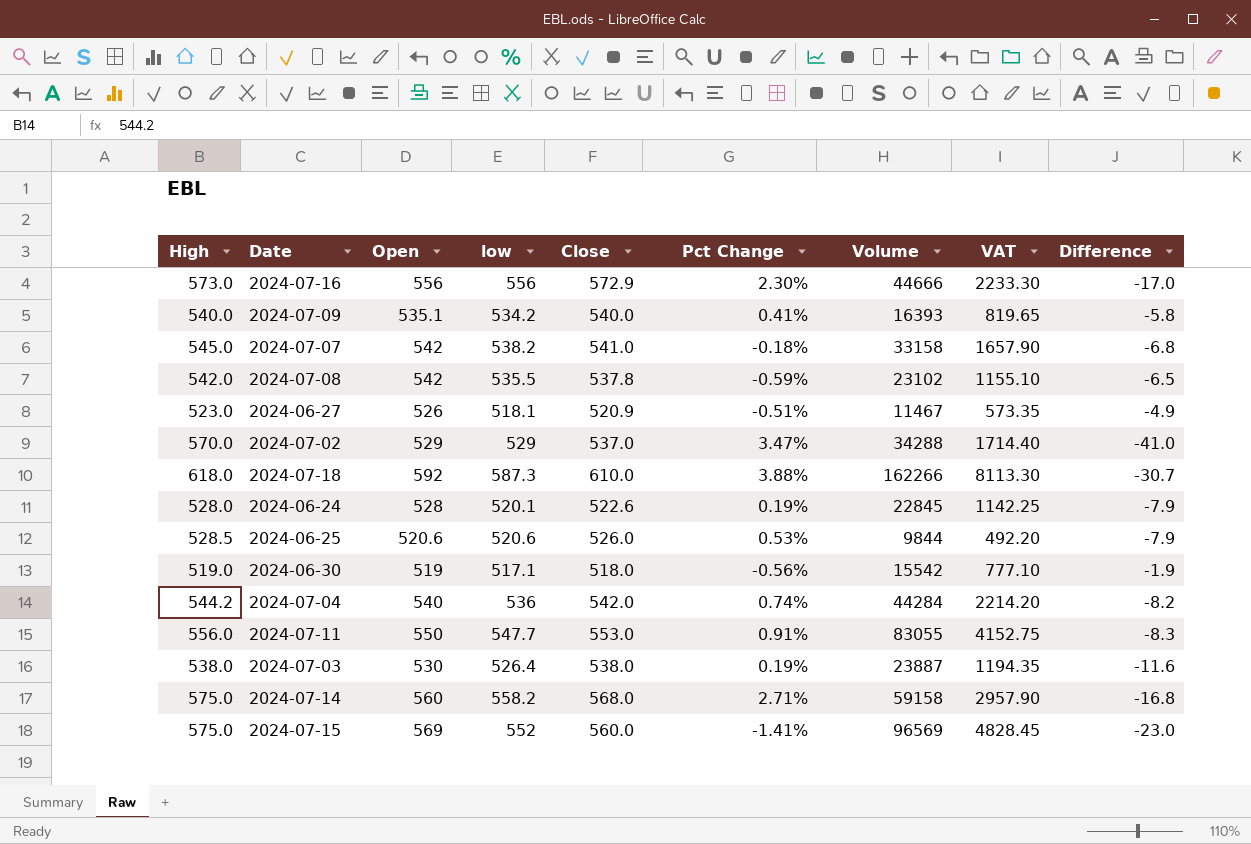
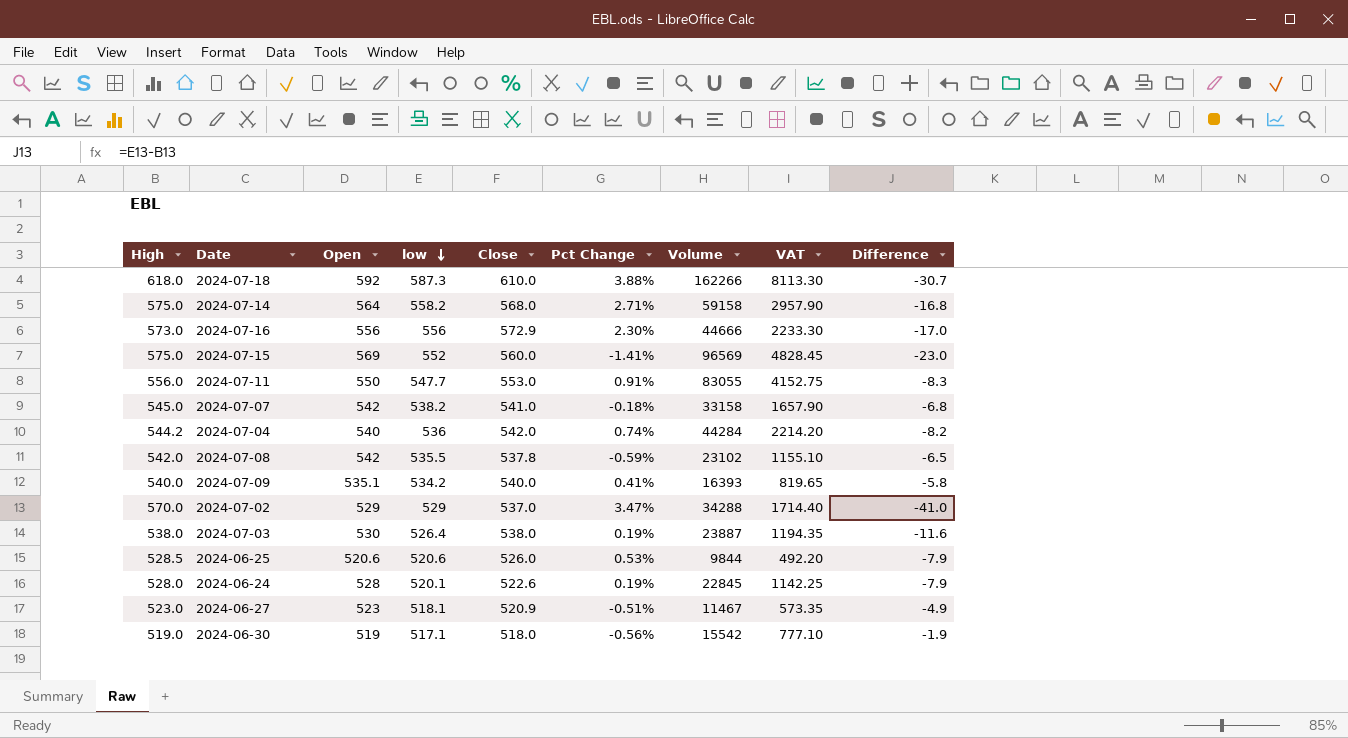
row order: none -> low descending
2024-07-14 | Open: 560 -> 564
2024-06-27 | Open: 526 -> 523

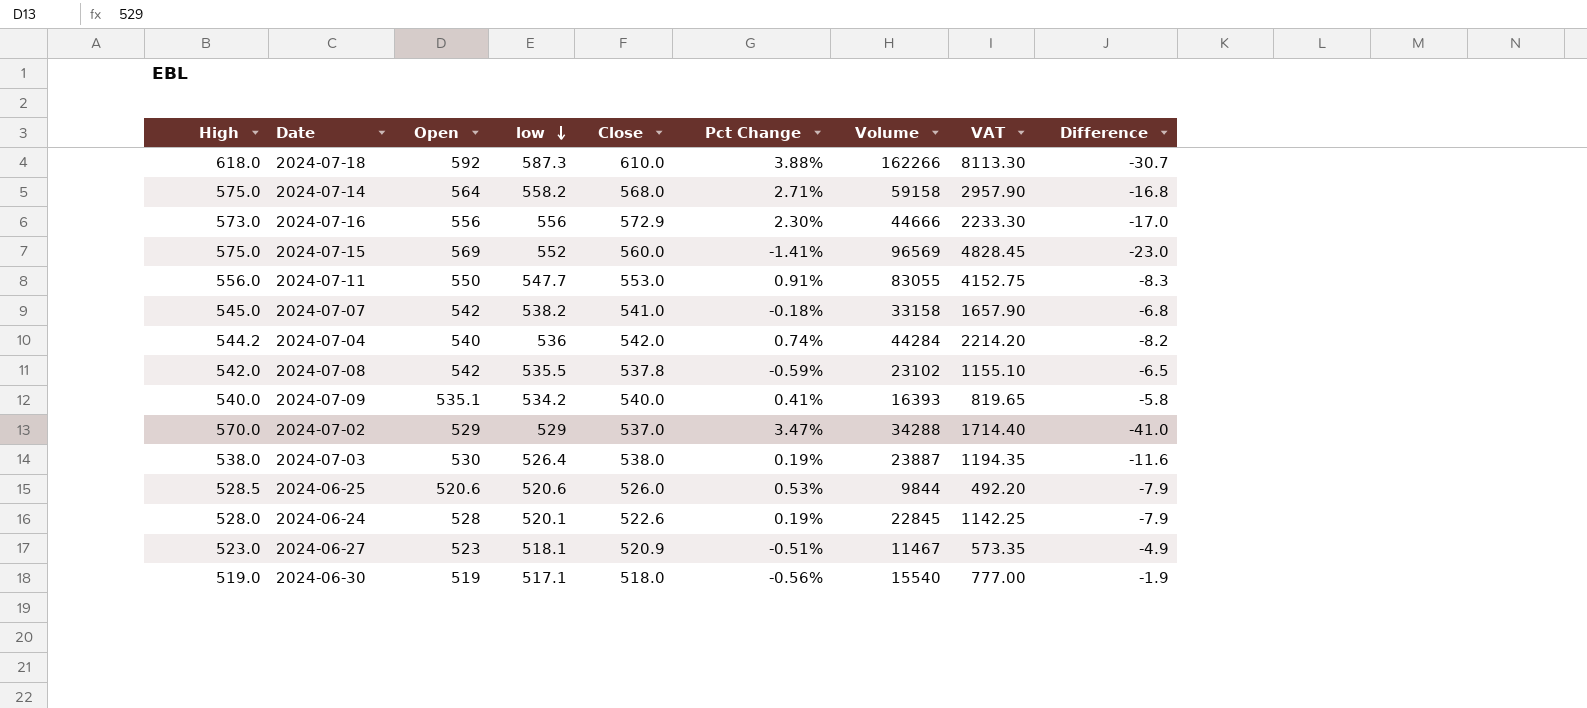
2024-06-30 | Volume: 15542 -> 15540
2024-06-30 | VAT: 777.10 -> 777.00

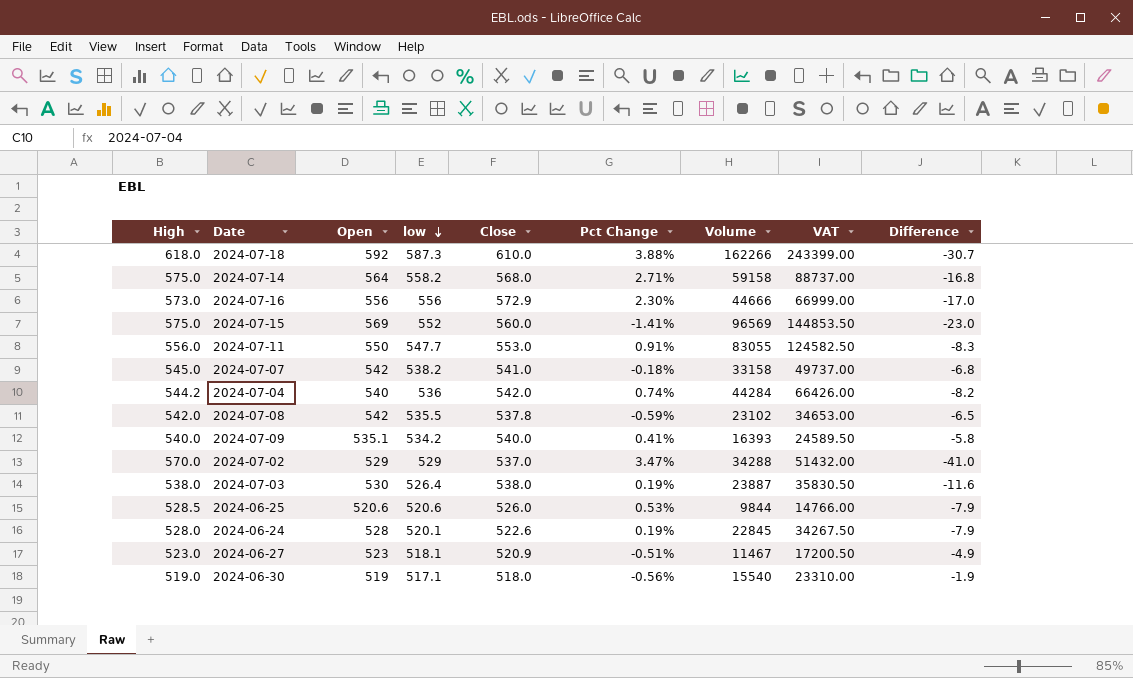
column VAT | formula: [Volume] * 0.05 -> [Volume] * 1.5

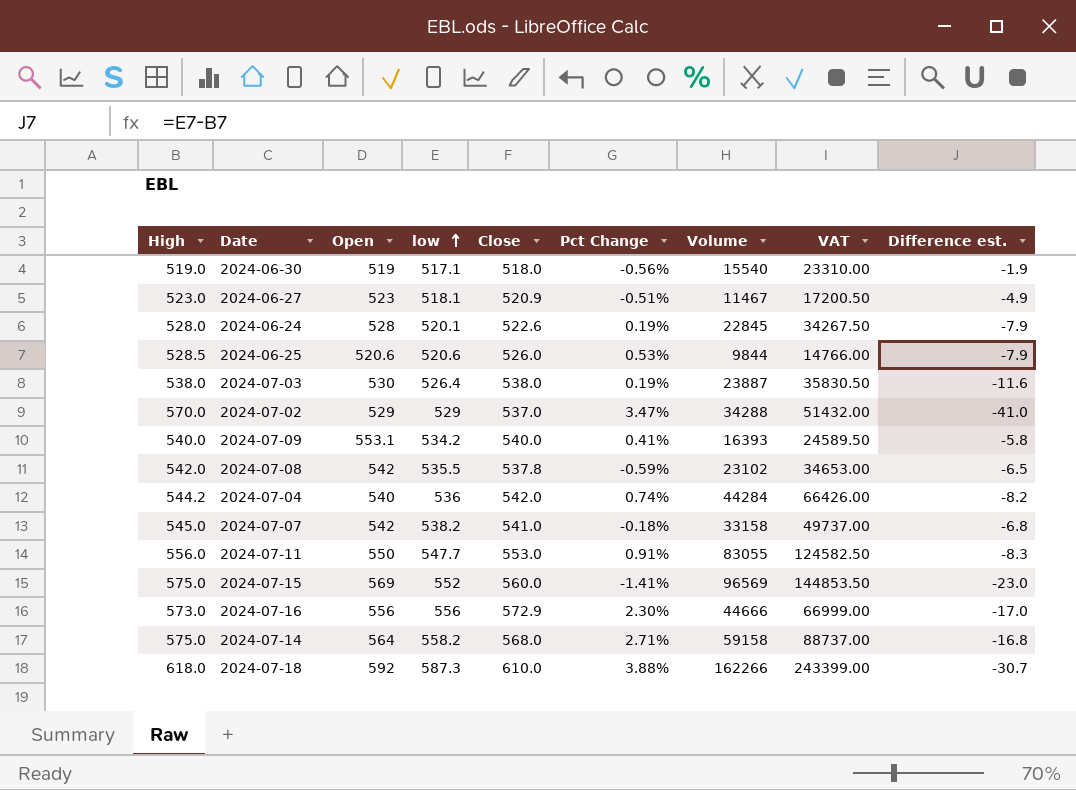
row order: low descending -> low ascending
column name: Difference -> Difference est.
2024-07-09 | Open: 535.1 -> 553.1

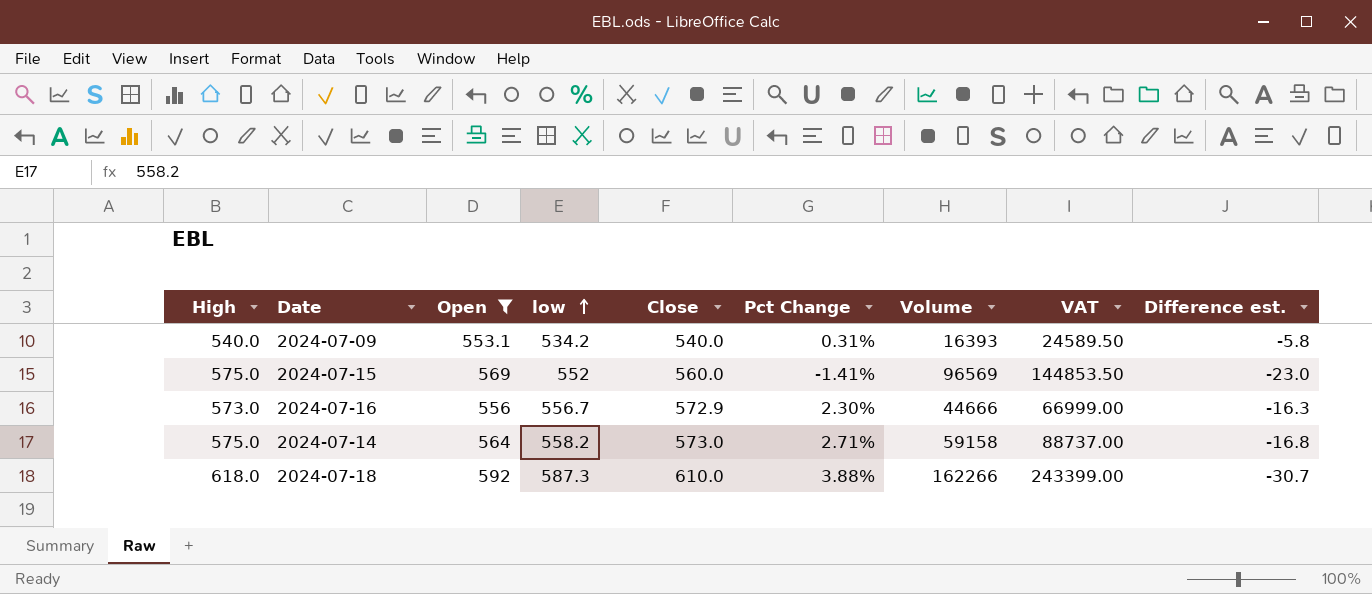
filter: none -> Open >= 553.1
2024-07-09 | Pct Change: 0.41% -> 0.31%
2024-07-16 | low: 556 -> 556.7
2024-07-16 | Difference est.: -17.0 -> -16.3
2024-07-14 | Close: 568.0 -> 573.0

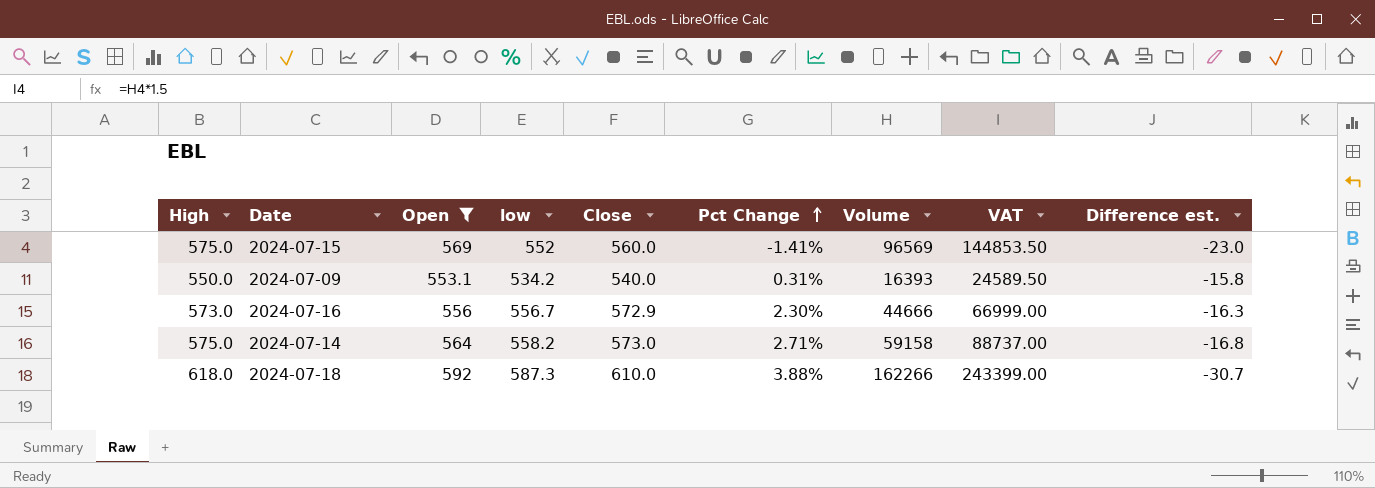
row order: low ascending -> Pct Change ascending
2024-07-09 | High: 540.0 -> 550.0
2024-07-09 | Difference est.: -5.8 -> -15.8

